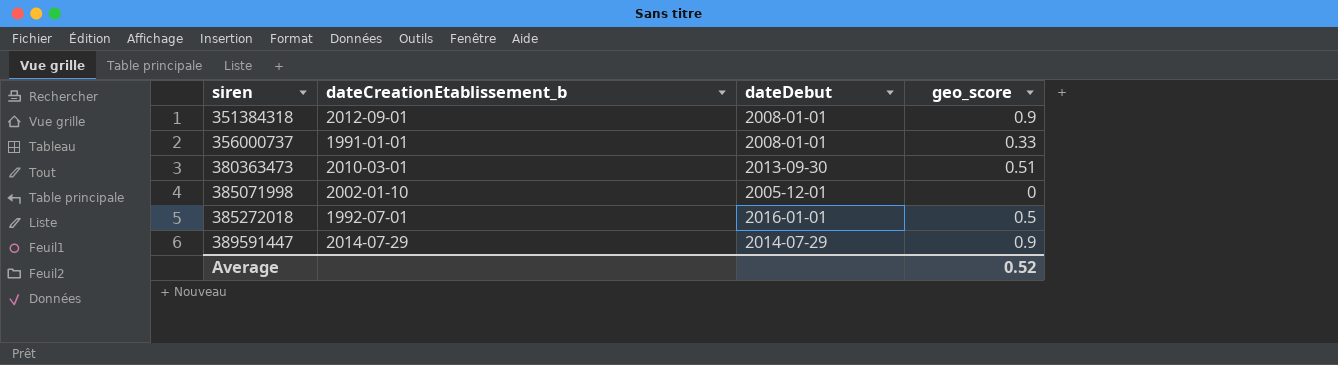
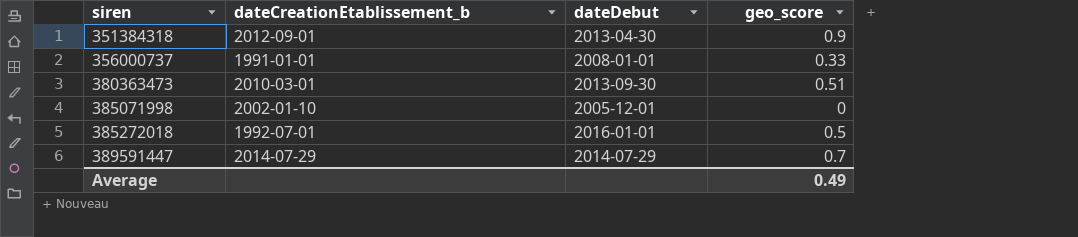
351384318 | dateDebut: 2008-01-01 -> 2013-04-30
389591447 | geo_score: 0.9 -> 0.7
Average | geo_score: 0.52 -> 0.49

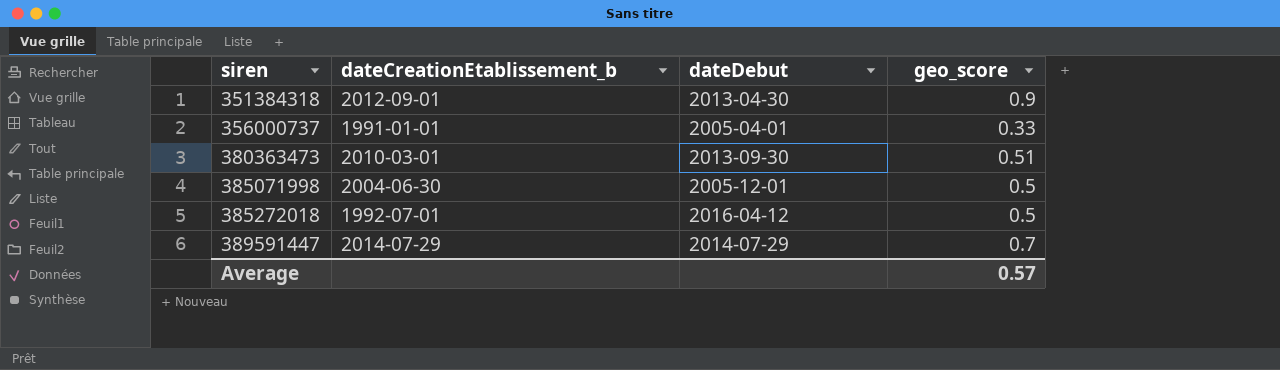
356000737 | dateDebut: 2008-01-01 -> 2005-04-01
385071998 | dateCreationEtablissement_b: 2002-01-10 -> 2004-06-30
385071998 | geo_score: 0 -> 0.5
385272018 | dateDebut: 2016-01-01 -> 2016-04-12
Average | geo_score: 0.49 -> 0.57

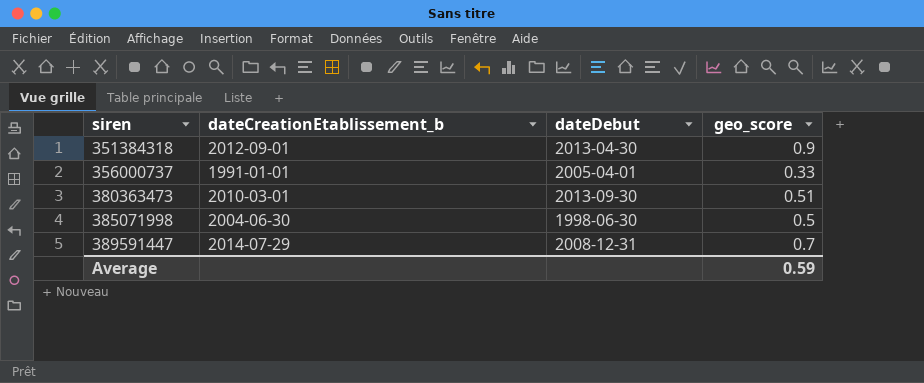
row 385272018: 1992-07-01 | 2016-04-12 | 0.5 -> none
385071998 | dateDebut: 2005-12-01 -> 1998-06-30
389591447 | dateDebut: 2014-07-29 -> 2008-12-31
Average | geo_score: 0.57 -> 0.59

